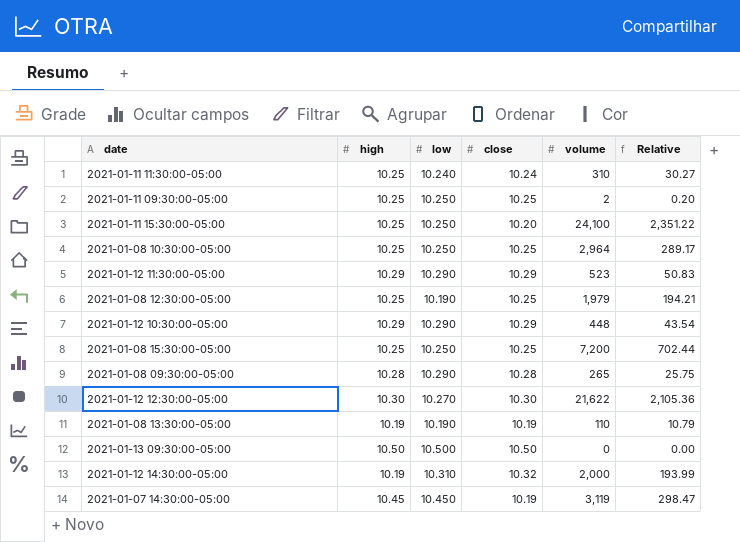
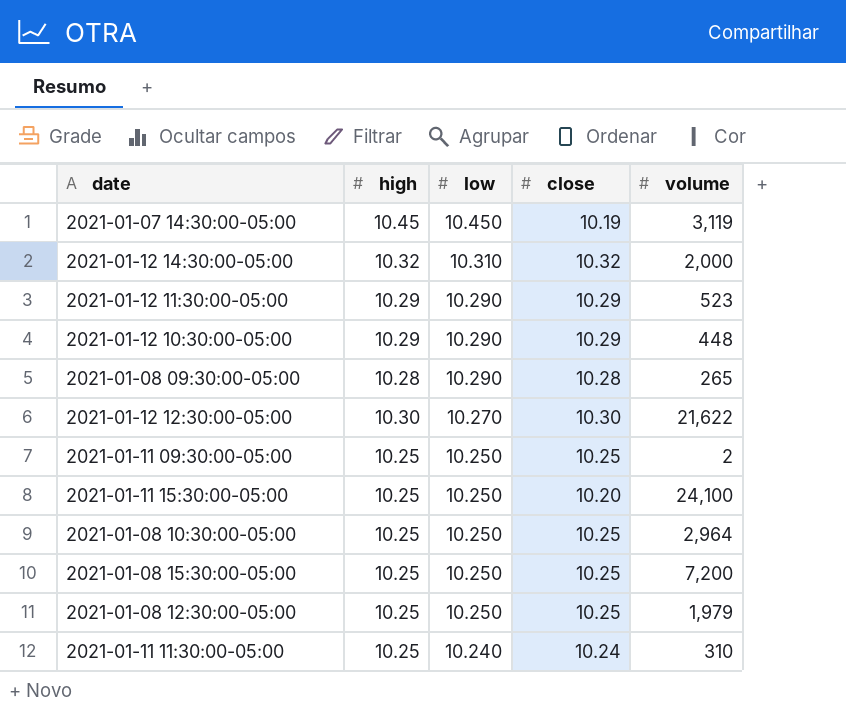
row order: none -> low descending
column Relative | formula: [volume] / [low] -> none
row 2021-01-08 13:30:00-05:00: 10.19 | 10.190 | 10.19 | 110 | 10.79 -> none
row 2021-01-13 09:30:00-05:00: 10.50 | 10.500 | 10.50 | 0 | 0.00 -> none
2021-01-12 14:30:00-05:00 | high: 10.19 -> 10.32
2021-01-08 12:30:00-05:00 | low: 10.190 -> 10.250

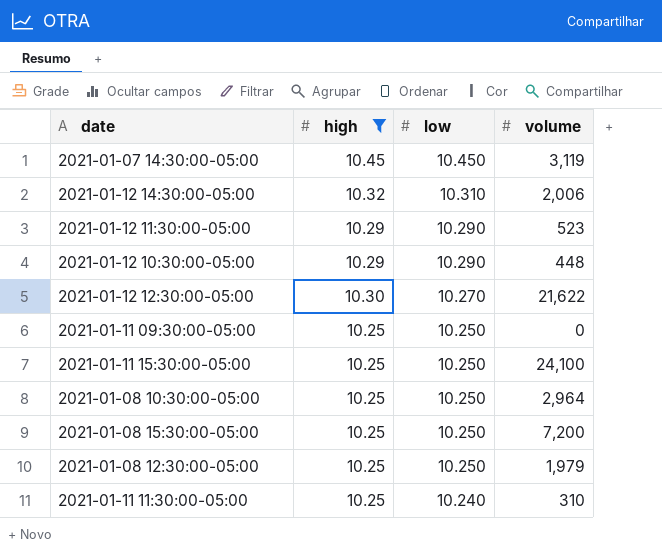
filter: none -> high != 10.28
column close | position: 4 -> none
2021-01-12 14:30:00-05:00 | volume: 2,000 -> 2,006
2021-01-11 09:30:00-05:00 | volume: 2 -> 0

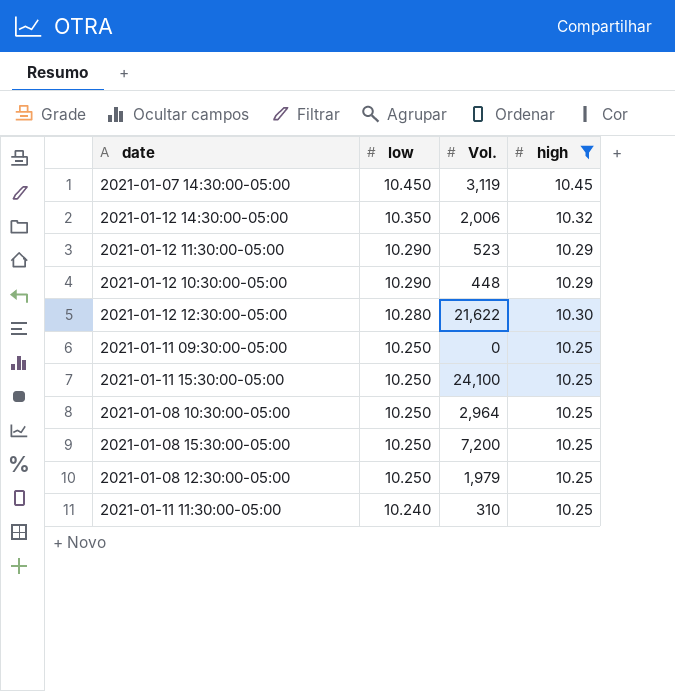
column name: volume -> Vol.
column high | position: 2 -> 4
2021-01-12 14:30:00-05:00 | low: 10.310 -> 10.350
2021-01-12 12:30:00-05:00 | low: 10.270 -> 10.280

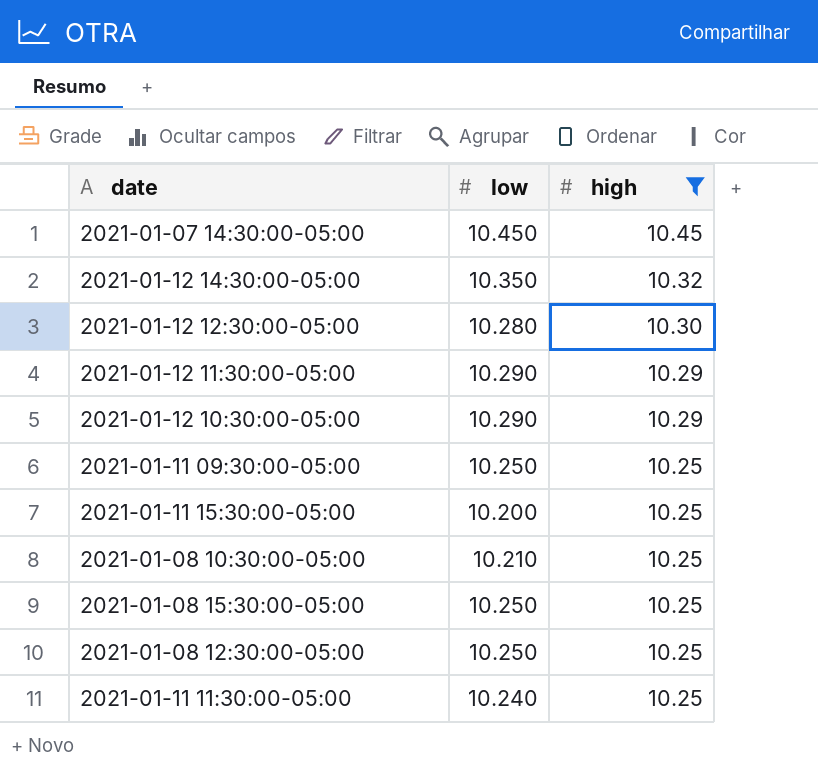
row order: low descending -> high descending
column Vol. | position: 3 -> none
2021-01-11 15:30:00-05:00 | low: 10.250 -> 10.200
2021-01-08 10:30:00-05:00 | low: 10.250 -> 10.210

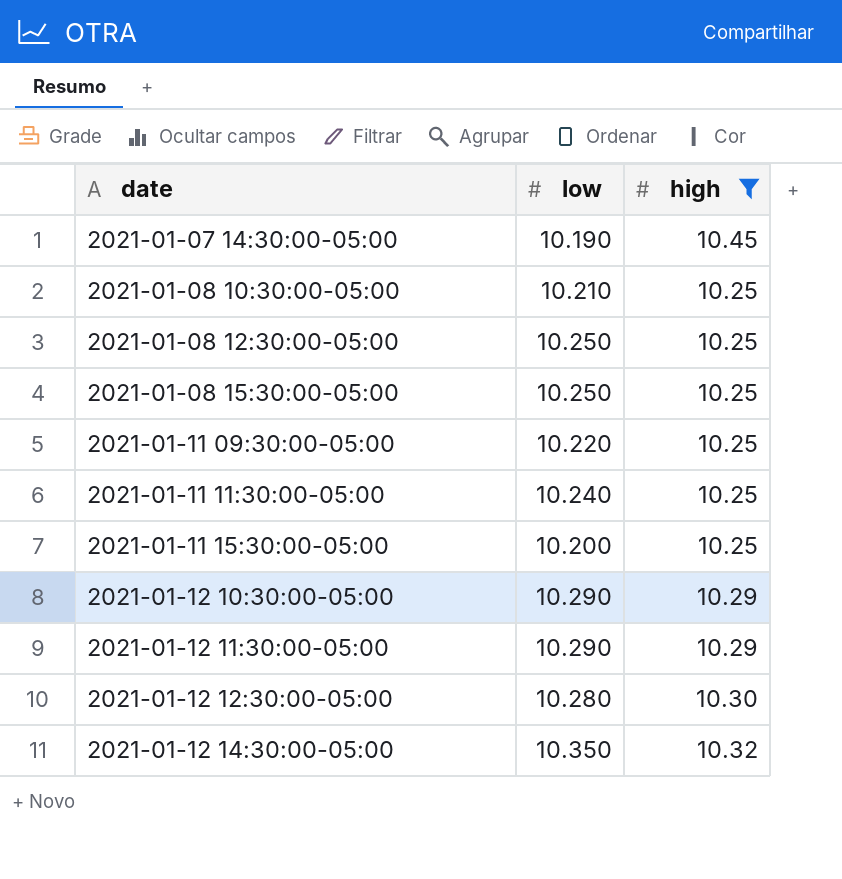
row order: high descending -> date ascending
2021-01-07 14:30:00-05:00 | low: 10.450 -> 10.190
2021-01-11 09:30:00-05:00 | low: 10.250 -> 10.220

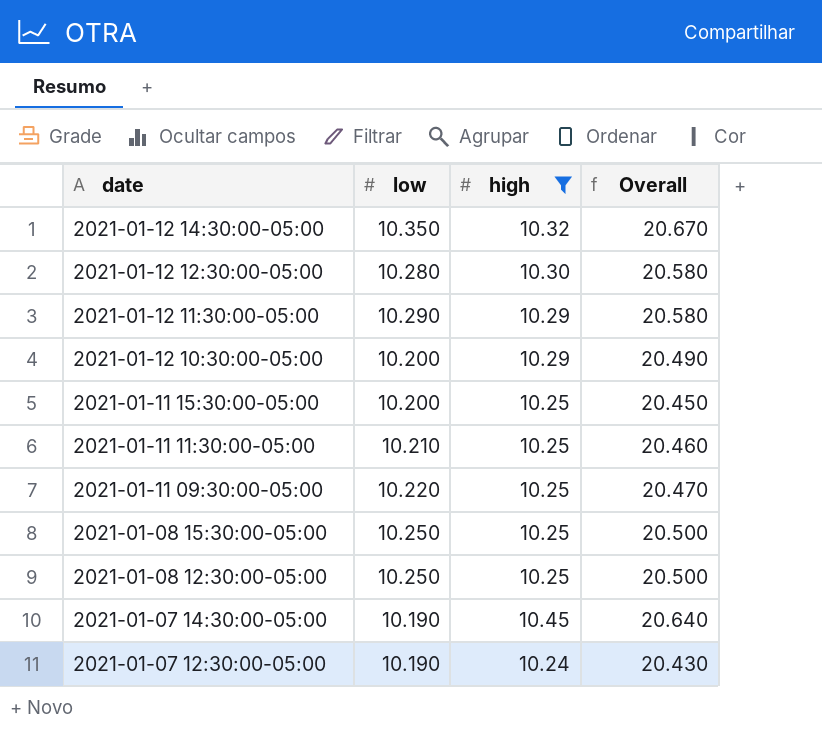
row order: date ascending -> date descending
column Overall | formula: none -> [low] + [high]
row 2021-01-08 10:30:00-05:00: 10.210 | 10.25 -> none
2021-01-12 10:30:00-05:00 | low: 10.290 -> 10.200
2021-01-11 11:30:00-05:00 | low: 10.240 -> 10.210
row 2021-01-07 12:30:00-05:00: none -> 10.190 | 10.24 | 20.430

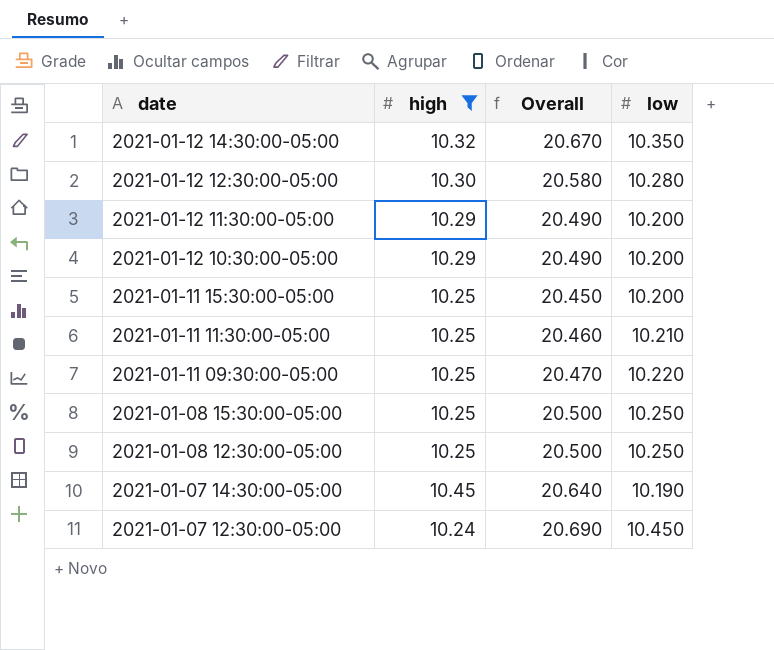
column low | position: 2 -> 4
2021-01-12 11:30:00-05:00 | Overall: 20.580 -> 20.490
2021-01-12 11:30:00-05:00 | low: 10.290 -> 10.200
2021-01-07 12:30:00-05:00 | Overall: 20.430 -> 20.690
2021-01-07 12:30:00-05:00 | low: 10.190 -> 10.450

